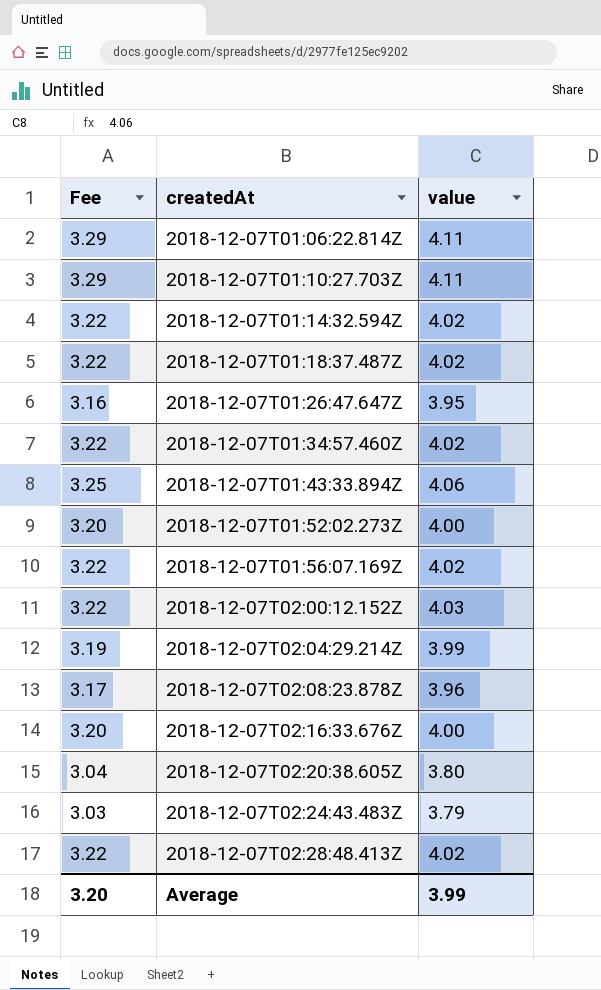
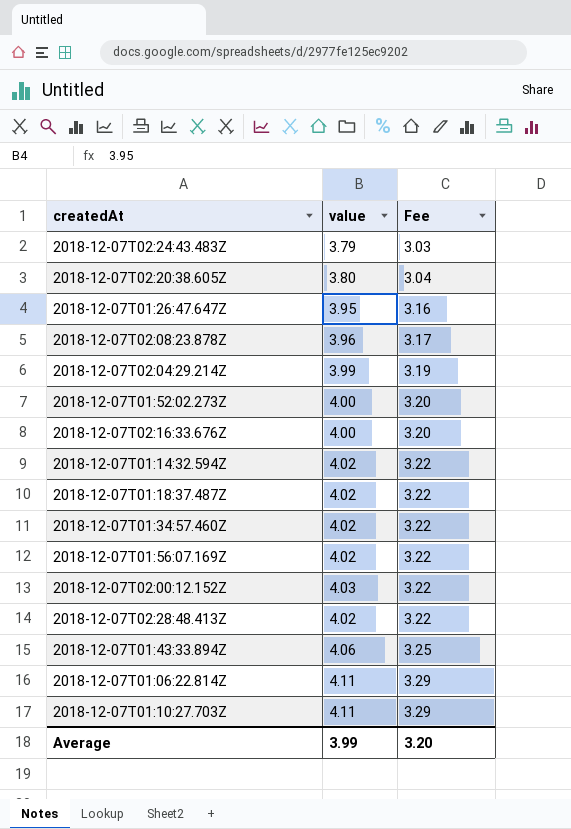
row order: createdAt ascending -> Fee ascending
column Fee | position: 1 -> 3

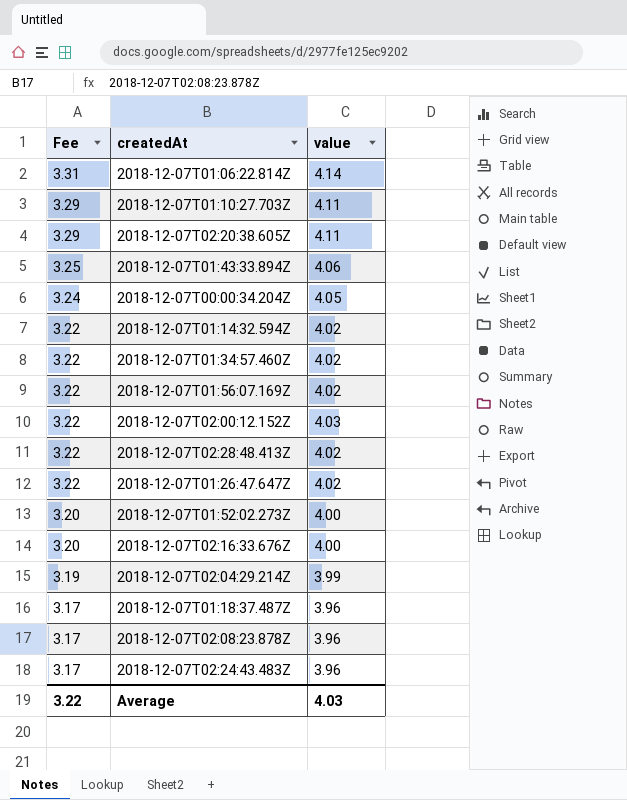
row order: Fee ascending -> Fee descending
column Fee | position: 3 -> 1
2018-12-07T01:06:22.814Z | Fee: 3.29 -> 3.31
2018-12-07T01:06:22.814Z | value: 4.11 -> 4.14
2018-12-07T02:20:38.605Z | Fee: 3.04 -> 3.29
2018-12-07T02:20:38.605Z | value: 3.80 -> 4.11
row 2018-12-07T00:00:34.204Z: none -> 3.24 | 4.05
2018-12-07T01:26:47.647Z | Fee: 3.16 -> 3.22
2018-12-07T01:26:47.647Z | value: 3.95 -> 4.02
2018-12-07T01:18:37.487Z | Fee: 3.22 -> 3.17
2018-12-07T01:18:37.487Z | value: 4.02 -> 3.96
2018-12-07T02:24:43.483Z | Fee: 3.03 -> 3.17
2018-12-07T02:24:43.483Z | value: 3.79 -> 3.96
Average | Fee: 3.20 -> 3.22
Average | value: 3.99 -> 4.03

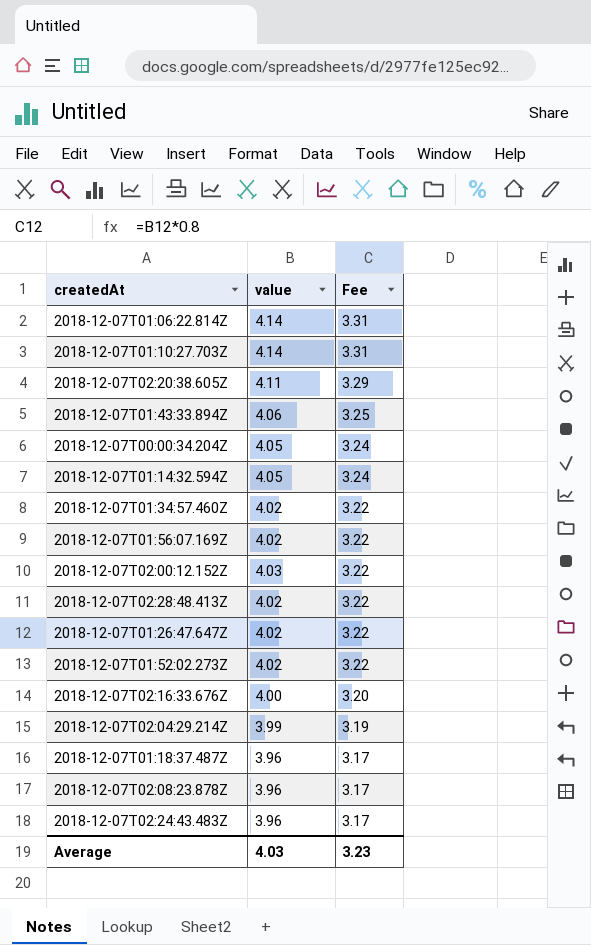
column Fee | position: 1 -> 3
2018-12-07T01:10:27.703Z | value: 4.11 -> 4.14
2018-12-07T01:10:27.703Z | Fee: 3.29 -> 3.31
2018-12-07T01:14:32.594Z | value: 4.02 -> 4.05
2018-12-07T01:14:32.594Z | Fee: 3.22 -> 3.24
2018-12-07T01:52:02.273Z | value: 4.00 -> 4.02
2018-12-07T01:52:02.273Z | Fee: 3.20 -> 3.22
Average | Fee: 3.22 -> 3.23

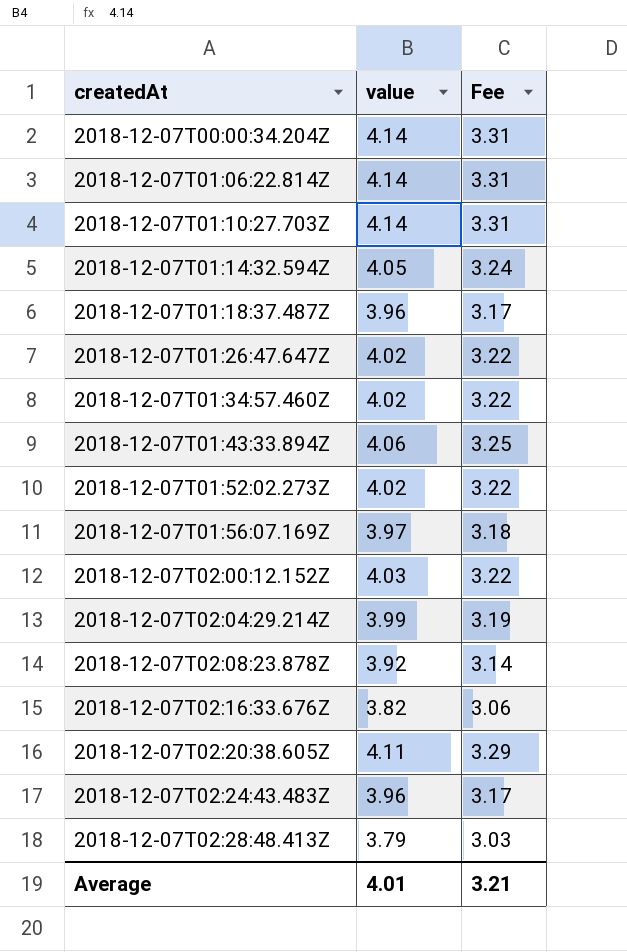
row order: Fee descending -> createdAt ascending
2018-12-07T00:00:34.204Z | value: 4.05 -> 4.14
2018-12-07T00:00:34.204Z | Fee: 3.24 -> 3.31
2018-12-07T01:56:07.169Z | value: 4.02 -> 3.97
2018-12-07T01:56:07.169Z | Fee: 3.22 -> 3.18
2018-12-07T02:08:23.878Z | value: 3.96 -> 3.92
2018-12-07T02:08:23.878Z | Fee: 3.17 -> 3.14
2018-12-07T02:16:33.676Z | value: 4.00 -> 3.82
2018-12-07T02:16:33.676Z | Fee: 3.20 -> 3.06
2018-12-07T02:28:48.413Z | value: 4.02 -> 3.79
2018-12-07T02:28:48.413Z | Fee: 3.22 -> 3.03
Average | value: 4.03 -> 4.01
Average | Fee: 3.23 -> 3.21

